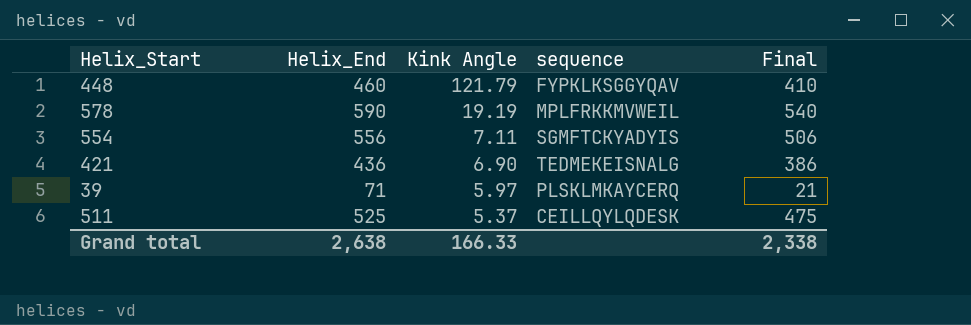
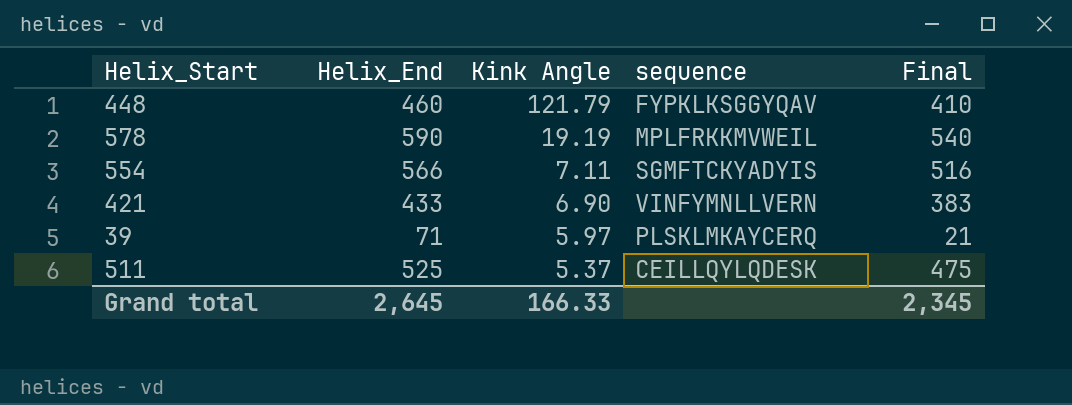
554 | Helix_End: 556 -> 566
554 | Final: 506 -> 516
421 | Helix_End: 436 -> 433
421 | sequence: TEDMEKEISNALG -> VINFYMNLLVERN
421 | Final: 386 -> 383
Grand total | Helix_End: 2,638 -> 2,645
Grand total | Final: 2,338 -> 2,345

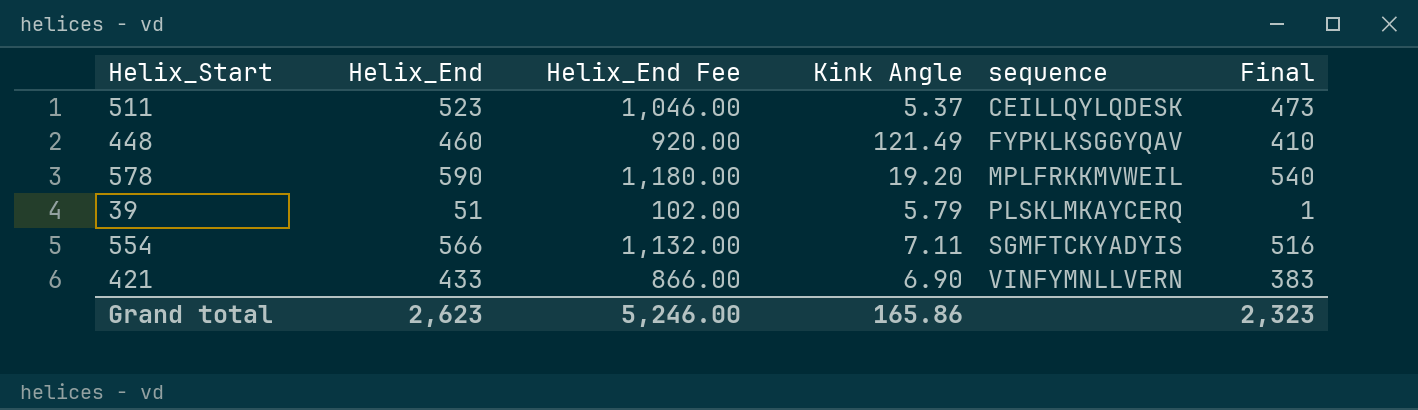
row order: Kink Angle descending -> sequence ascending
column Helix_End Fee | formula: none -> [Helix_End] * 2
511 | Helix_End: 525 -> 523
511 | Final: 475 -> 473
448 | Kink Angle: 121.79 -> 121.49
578 | Kink Angle: 19.19 -> 19.20
39 | Helix_End: 71 -> 51
39 | Kink Angle: 5.97 -> 5.79
39 | Final: 21 -> 1
Grand total | Helix_End: 2,645 -> 2,623
Grand total | Kink Angle: 166.33 -> 165.86
Grand total | Final: 2,345 -> 2,323

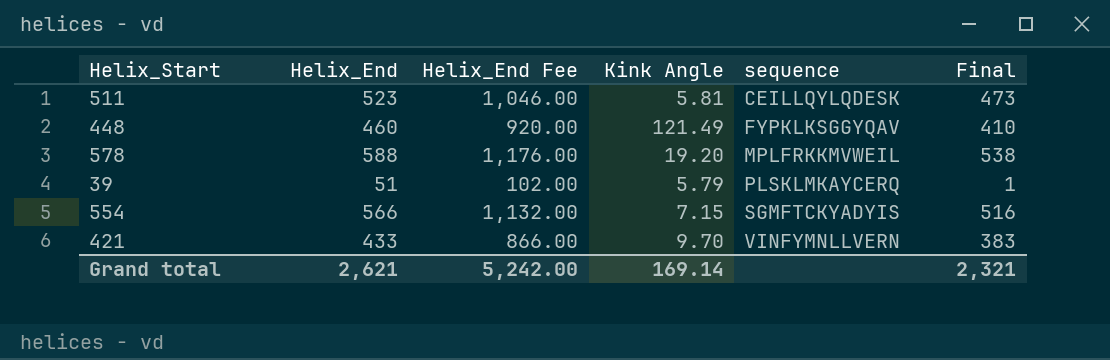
511 | Kink Angle: 5.37 -> 5.81
578 | Helix_End: 590 -> 588
578 | Helix_End Fee: 1,180.00 -> 1,176.00
578 | Final: 540 -> 538
554 | Kink Angle: 7.11 -> 7.15
421 | Kink Angle: 6.90 -> 9.70
Grand total | Helix_End: 2,623 -> 2,621
Grand total | Helix_End Fee: 5,246.00 -> 5,242.00
Grand total | Kink Angle: 165.86 -> 169.14
Grand total | Final: 2,323 -> 2,321

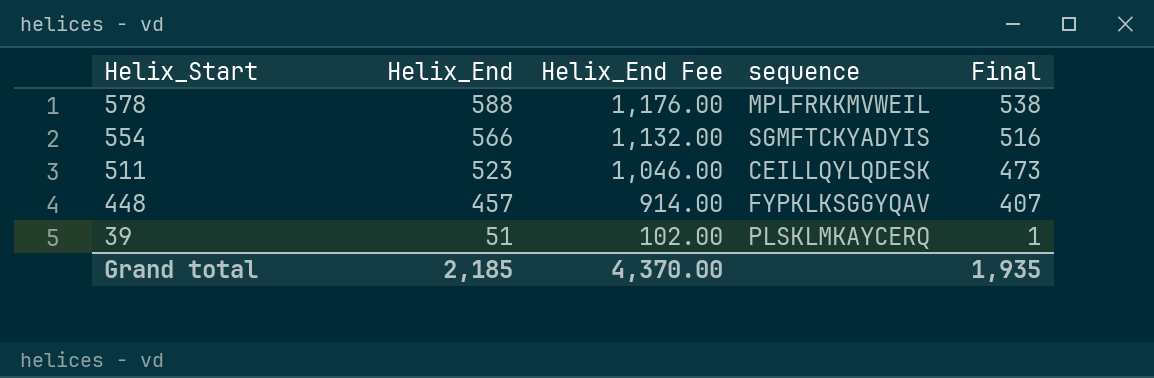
row order: sequence ascending -> Helix_Start descending
column Kink Angle | position: 4 -> none
row 421: 433 | 866.00 | 9.70 | VINFYMNLLVERN | 383 -> none
448 | Helix_End: 460 -> 457
448 | Helix_End Fee: 920.00 -> 914.00
448 | Final: 410 -> 407
Grand total | Helix_End: 2,621 -> 2,185
Grand total | Helix_End Fee: 5,242.00 -> 4,370.00
Grand total | Final: 2,321 -> 1,935

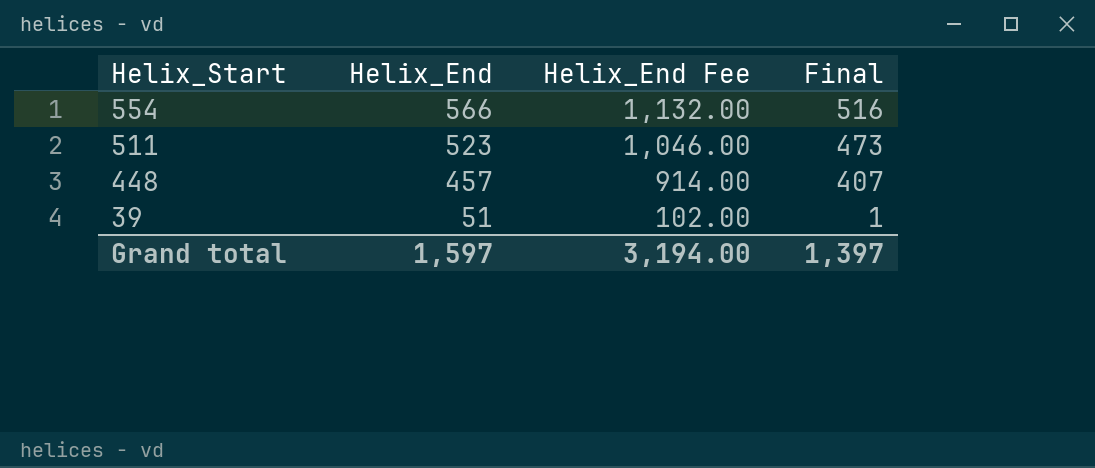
column sequence | position: 4 -> none
row 578: 588 | 1,176.00 | MPLFRKKMVWEIL | 538 -> none
Grand total | Helix_End: 2,185 -> 1,597
Grand total | Helix_End Fee: 4,370.00 -> 3,194.00
Grand total | Final: 1,935 -> 1,397

